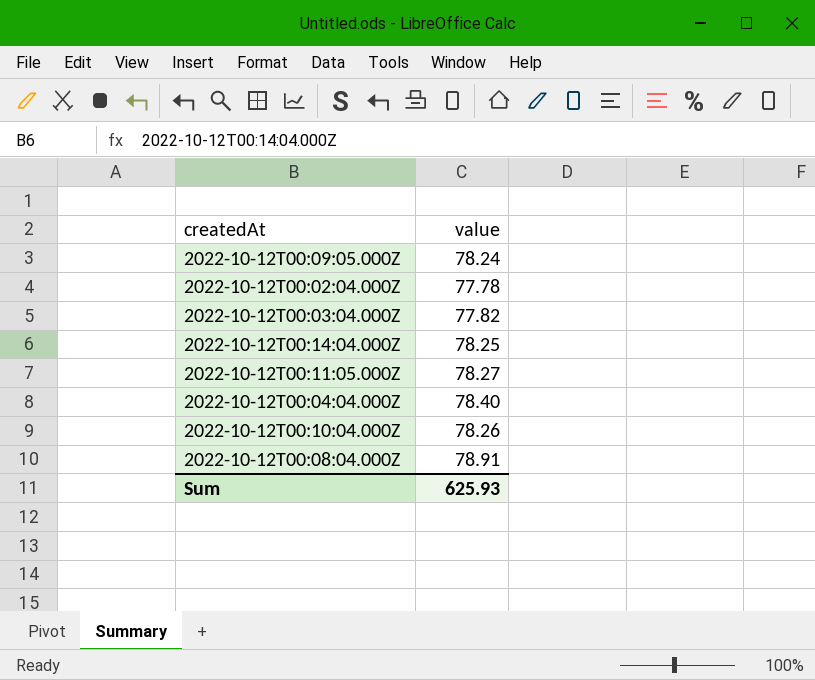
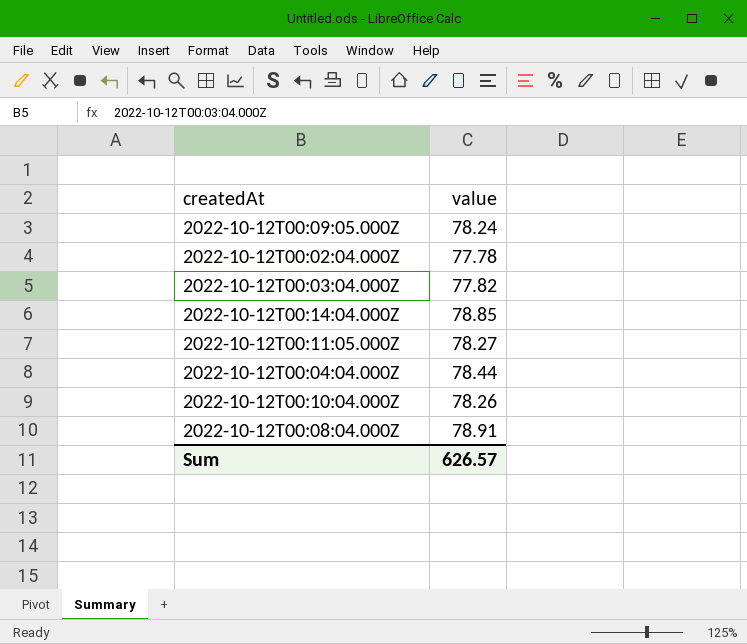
2022-10-12T00:14:04.000Z | value: 78.25 -> 78.85
2022-10-12T00:04:04.000Z | value: 78.40 -> 78.44
Sum | value: 625.93 -> 626.57

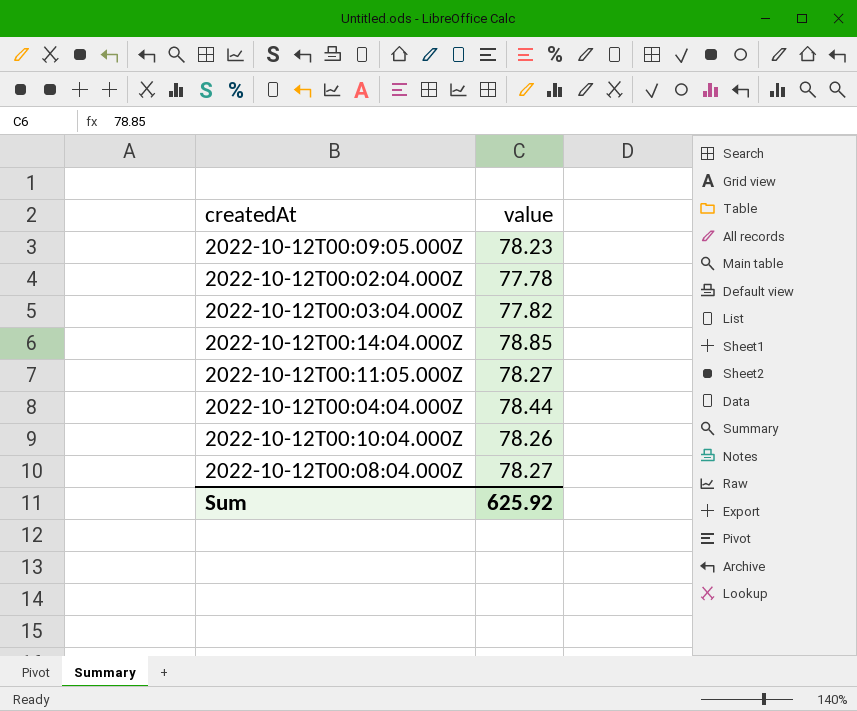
2022-10-12T00:09:05.000Z | value: 78.24 -> 78.23
2022-10-12T00:08:04.000Z | value: 78.91 -> 78.27
Sum | value: 626.57 -> 625.92

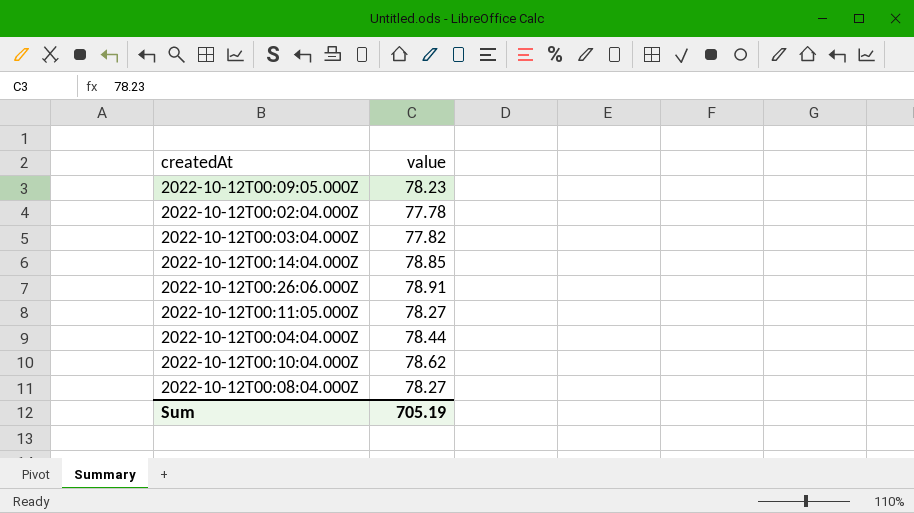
row 2022-10-12T00:26:06.000Z: none -> 78.91
2022-10-12T00:10:04.000Z | value: 78.26 -> 78.62
Sum | value: 625.92 -> 705.19

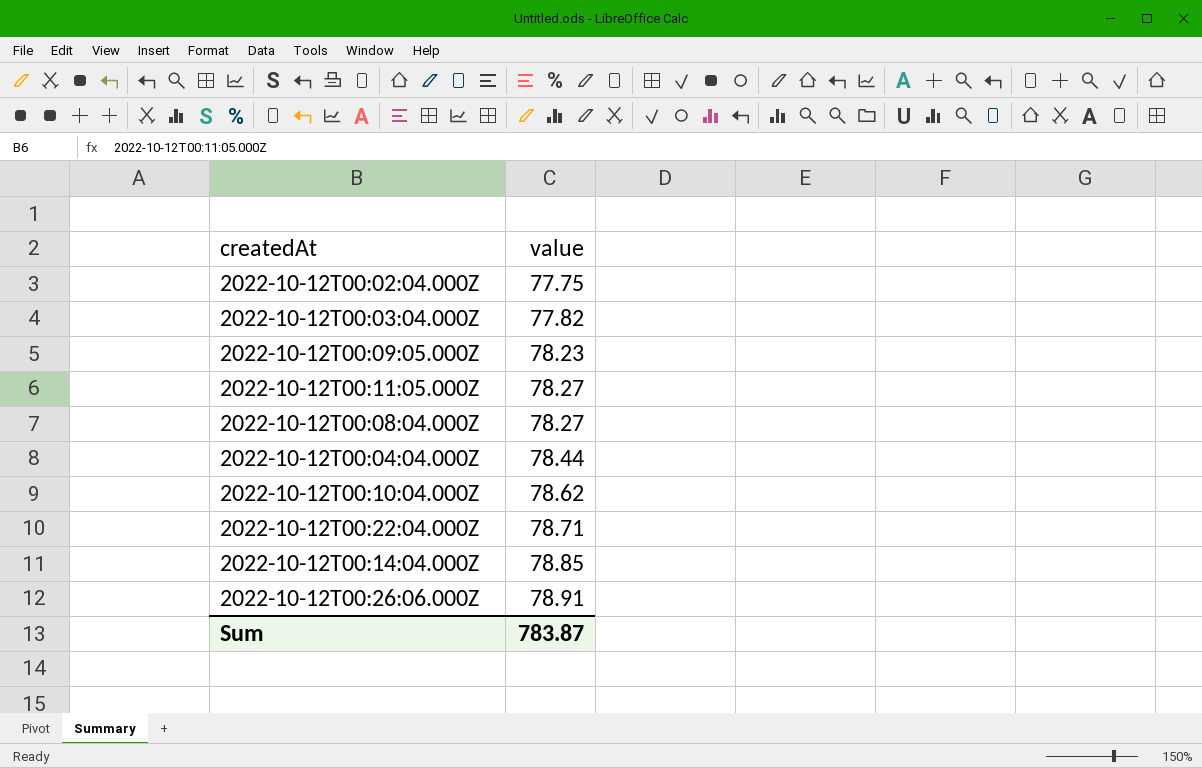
row order: none -> value ascending
2022-10-12T00:02:04.000Z | value: 77.78 -> 77.75
row 2022-10-12T00:22:04.000Z: none -> 78.71
Sum | value: 705.19 -> 783.87

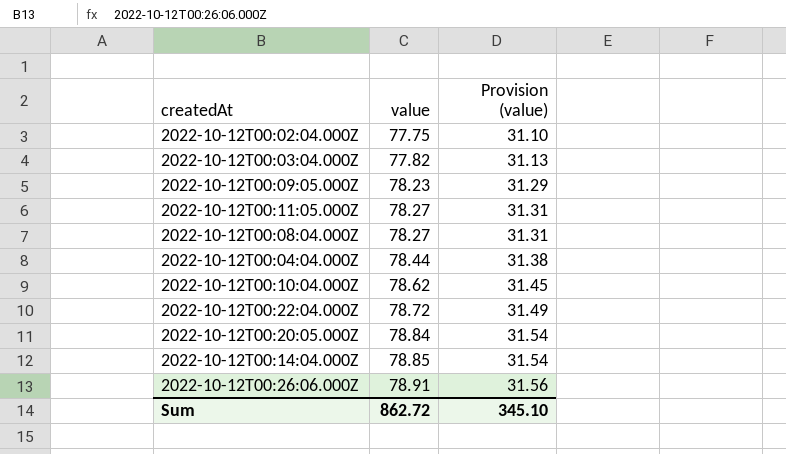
column Provision (value) | formula: none -> [value] * 0.4
2022-10-12T00:22:04.000Z | value: 78.71 -> 78.72
row 2022-10-12T00:20:05.000Z: none -> 78.84 | 31.54
Sum | value: 783.87 -> 862.72

